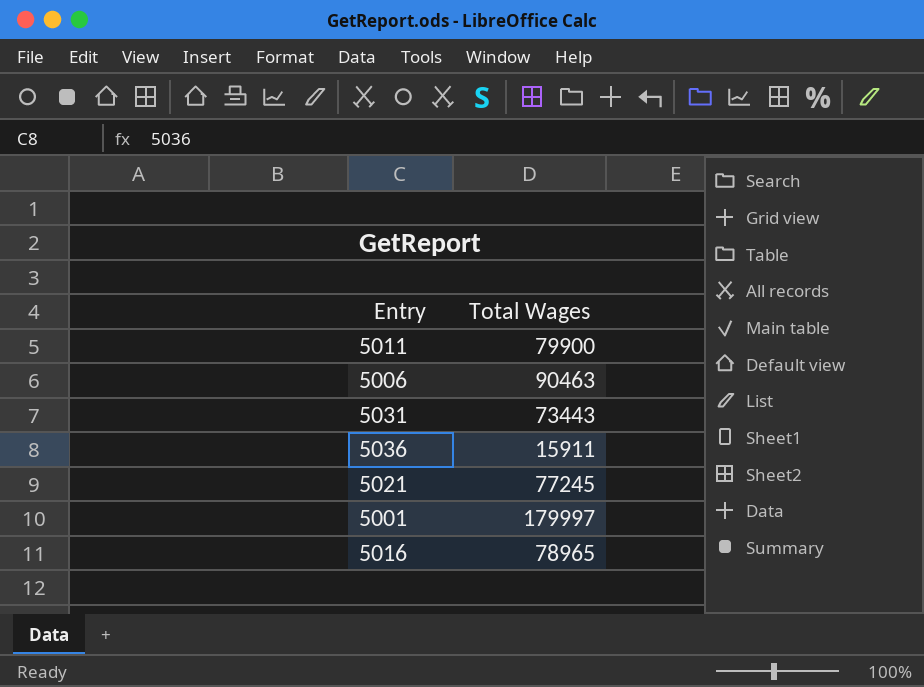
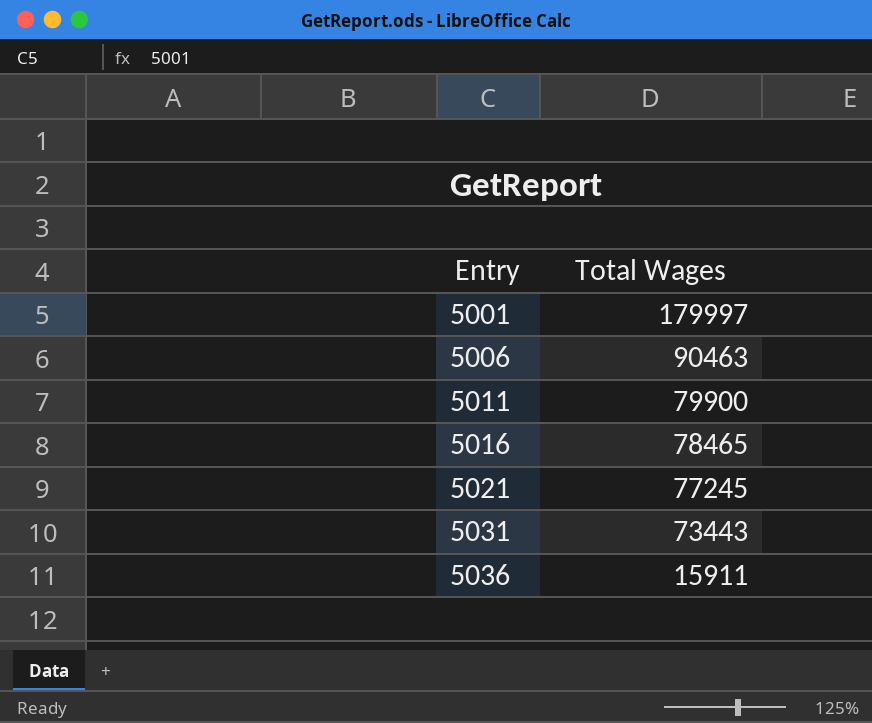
row order: none -> Entry ascending
5016 | Total Wages: 78965 -> 78465

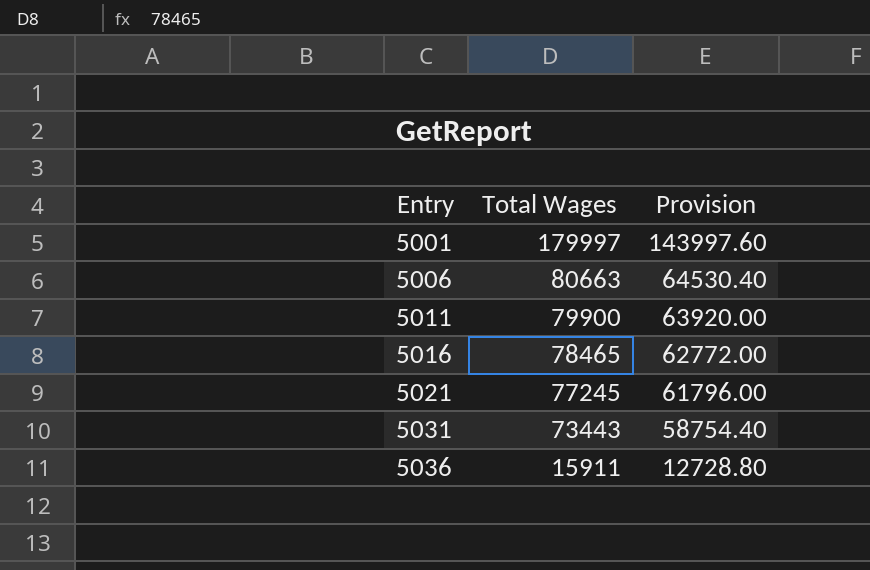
column Provision | formula: none -> [Total Wages] * 0.8
5006 | Total Wages: 90463 -> 80663

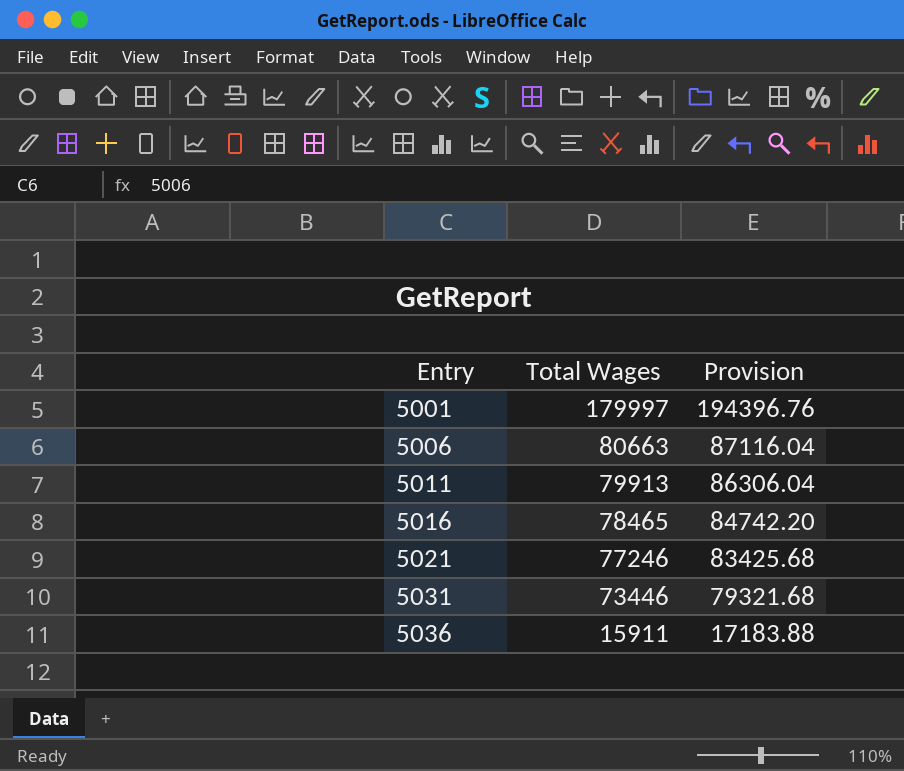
column Provision | formula: [Total Wages] * 0.8 -> [Total Wages] * 1.08
5011 | Total Wages: 79900 -> 79913
5021 | Total Wages: 77245 -> 77246
5031 | Total Wages: 73443 -> 73446

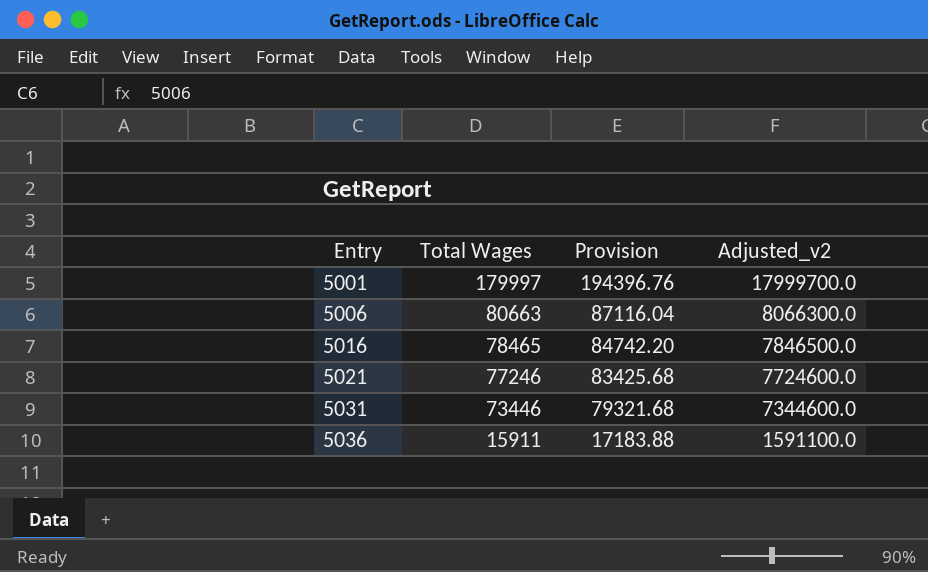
column Adjusted_v2 | formula: none -> [Total Wages] * 100
row 5011: 79913 | 86306.04 -> none

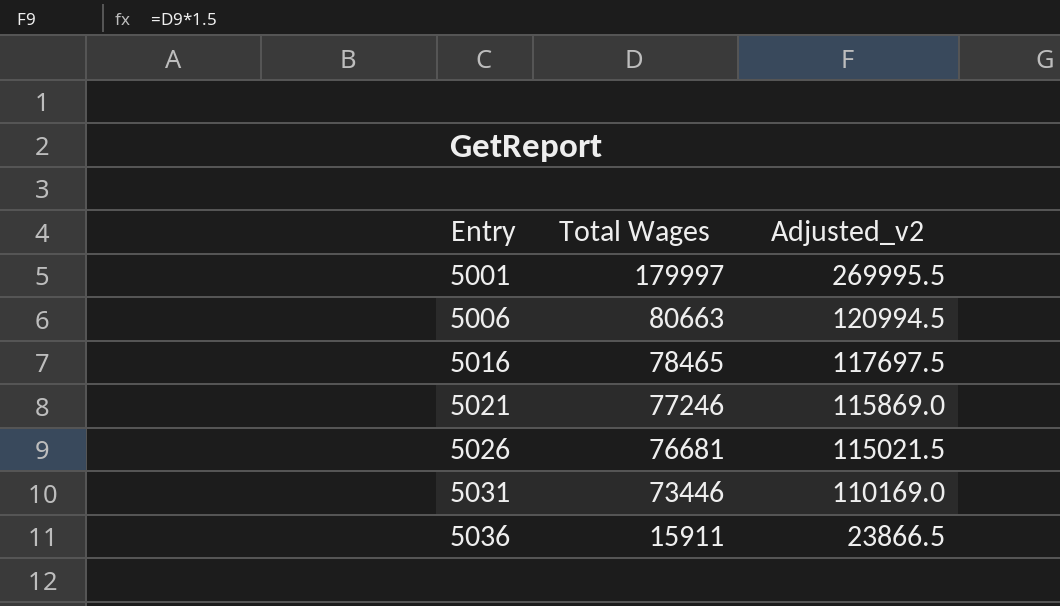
column Provision | formula: [Total Wages] * 1.08 -> none
column Adjusted_v2 | formula: [Total Wages] * 100 -> [Total Wages] * 1.5
row 5026: none -> 76681 | 115021.5

